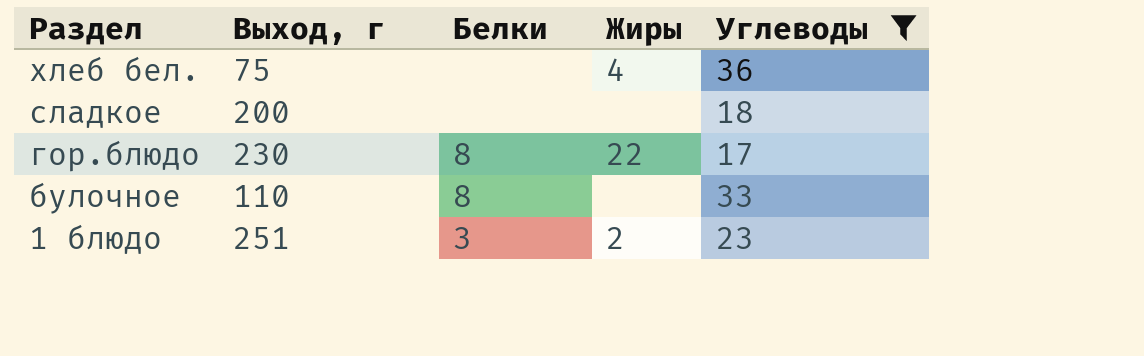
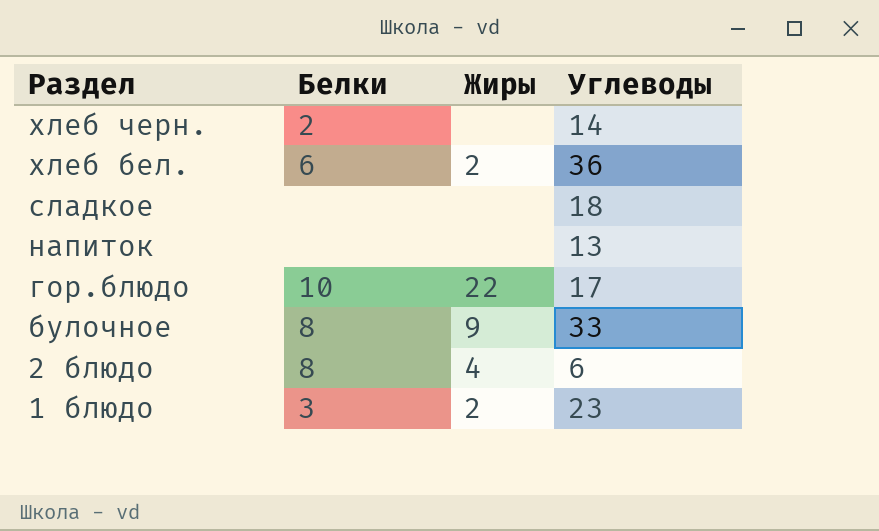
filter: Углеводы >= 17 -> none
column Выход, г | position: 2 -> none
хлеб бел. | Белки: none -> 6
хлеб бел. | Жиры: 4 -> 2
гор.блюдо | Белки: 8 -> 10
булочное | Жиры: none -> 9

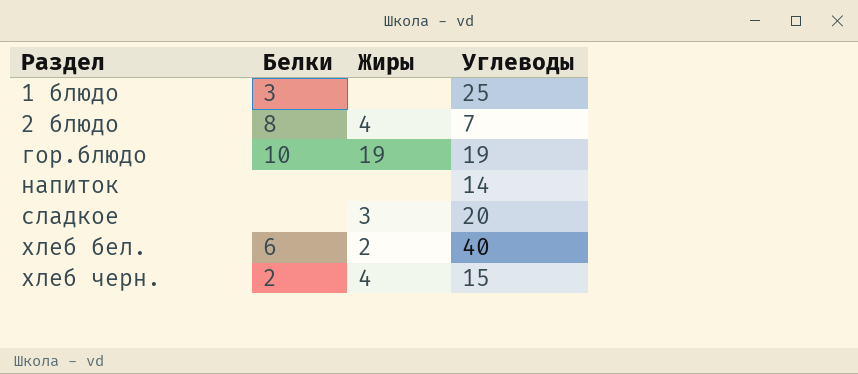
row order: Раздел descending -> Раздел ascending
row булочное: 8 | 9 | 33 -> none
1 блюдо | Жиры: 2 -> none
1 блюдо | Углеводы: 23 -> 25
2 блюдо | Углеводы: 6 -> 7
гор.блюдо | Жиры: 22 -> 19
гор.блюдо | Углеводы: 17 -> 19
напиток | Углеводы: 13 -> 14
сладкое | Жиры: none -> 3
сладкое | Углеводы: 18 -> 20
хлеб бел. | Углеводы: 36 -> 40
хлеб черн. | Жиры: none -> 4
хлеб черн. | Углеводы: 14 -> 15

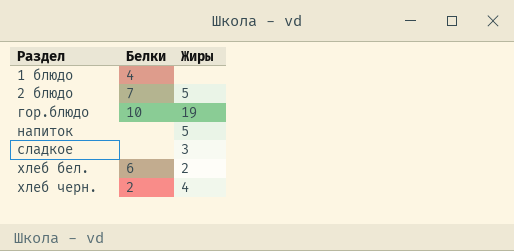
column Углеводы | position: 4 -> none
1 блюдо | Белки: 3 -> 4
2 блюдо | Белки: 8 -> 7
2 блюдо | Жиры: 4 -> 5
напиток | Жиры: none -> 5

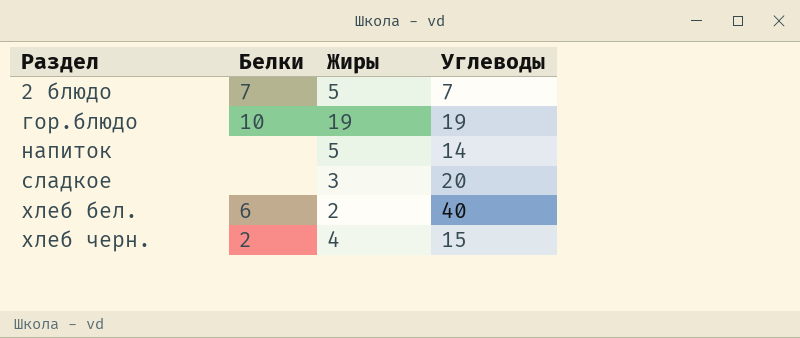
column Углеводы | position: none -> 4
row 1 блюдо: 4 | none -> none

